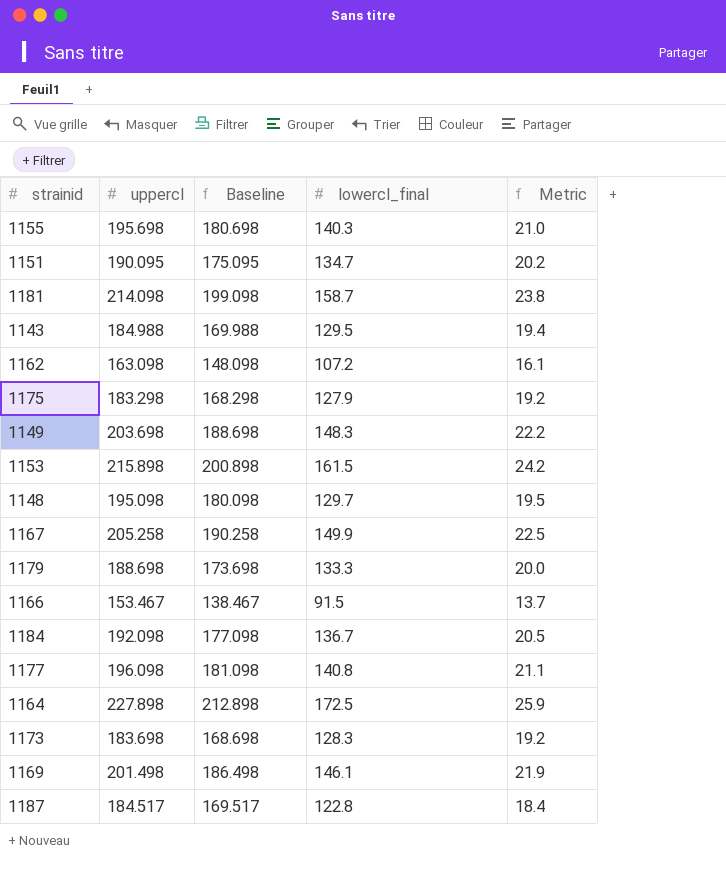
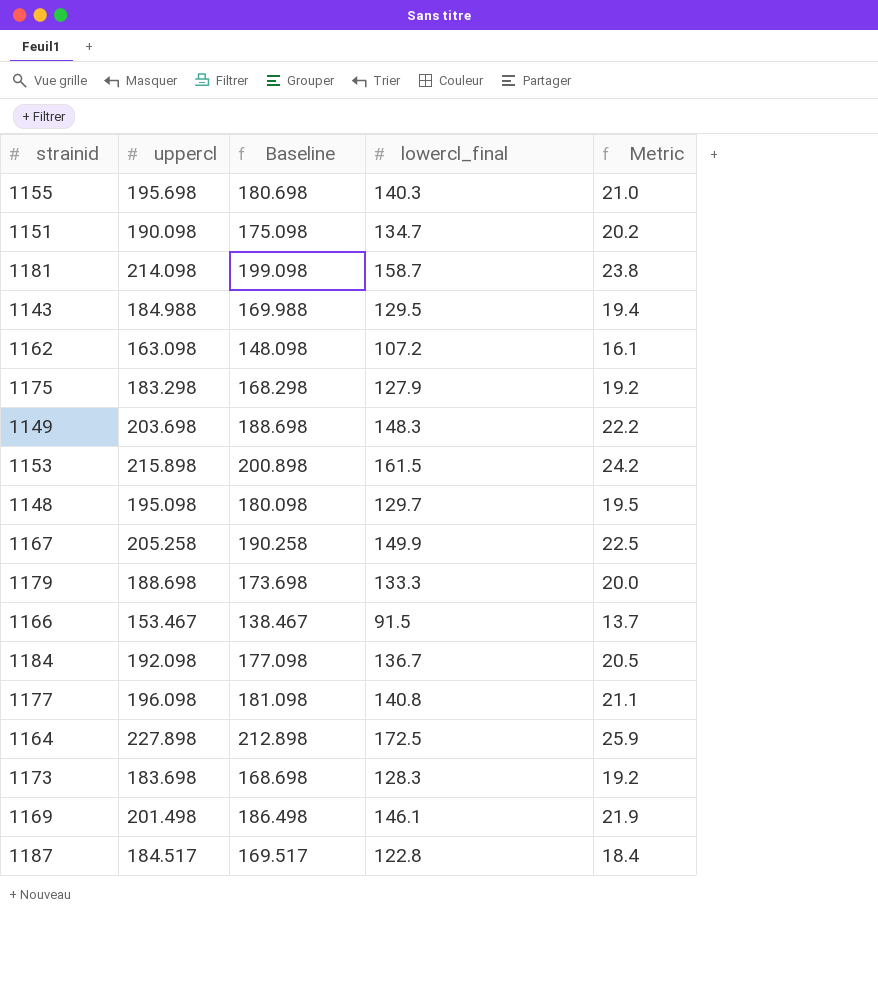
1151 | uppercl: 190.095 -> 190.098
1151 | Baseline: 175.095 -> 175.098

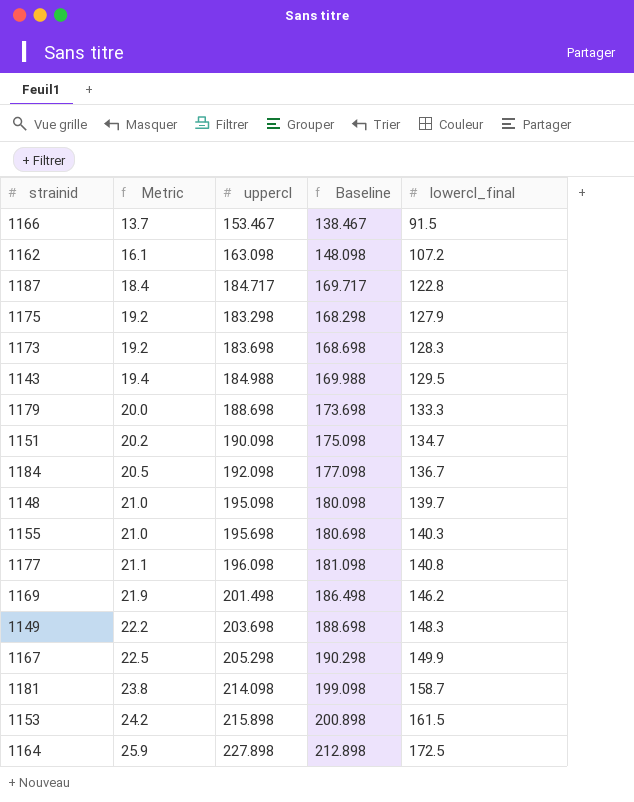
row order: none -> Metric ascending
column Metric | position: 5 -> 2
1187 | uppercl: 184.517 -> 184.717
1187 | Baseline: 169.517 -> 169.717
1148 | Metric: 19.5 -> 21.0
1148 | lowercl_final: 129.7 -> 139.7
1169 | lowercl_final: 146.1 -> 146.2
1167 | uppercl: 205.258 -> 205.298
1167 | Baseline: 190.258 -> 190.298

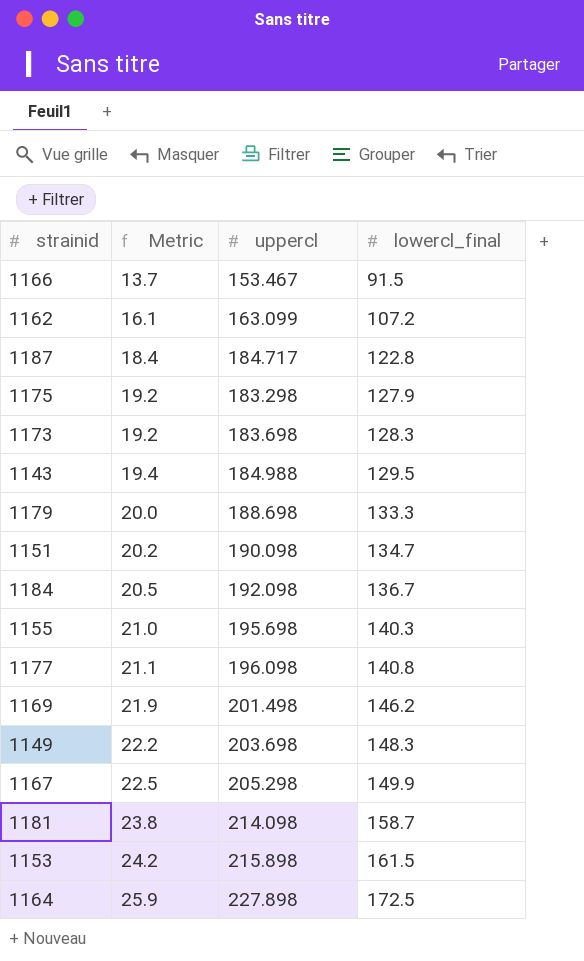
column Baseline | formula: [uppercl] - 15 -> none
row 1148: 21.0 | 195.098 | 180.098 | 139.7 -> none
1162 | uppercl: 163.098 -> 163.099

